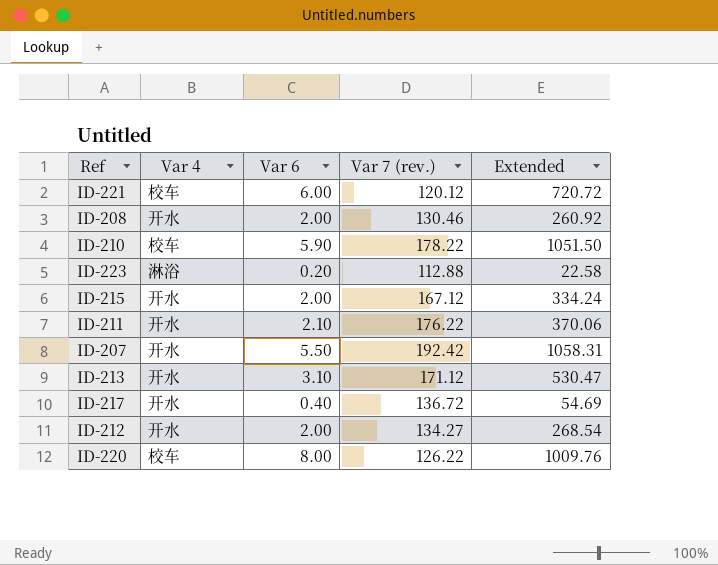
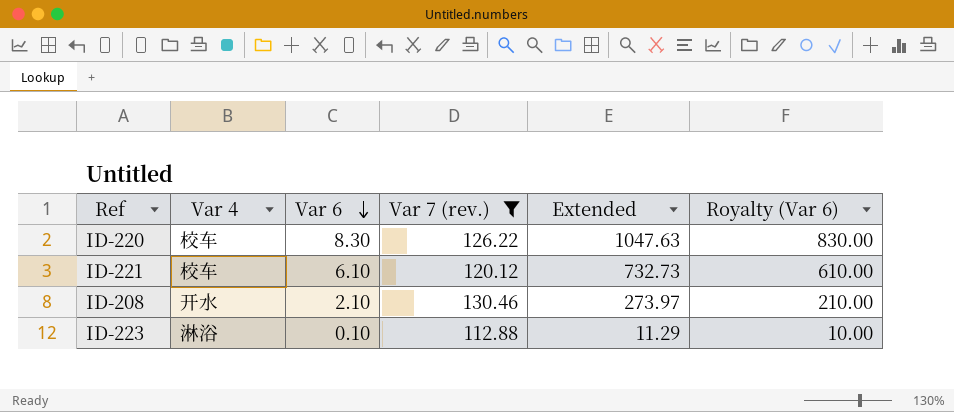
filter: none -> Var 7 (rev.) <= 130.46
row order: none -> Var 6 descending
column Royalty (Var 6) | formula: none -> [Var 6] * 100
ID-220 | Var 6: 8.00 -> 8.30
ID-220 | Extended: 1009.76 -> 1047.63
ID-221 | Var 6: 6.00 -> 6.10
ID-221 | Extended: 720.72 -> 732.73
ID-208 | Var 6: 2.00 -> 2.10
ID-208 | Extended: 260.92 -> 273.97
ID-223 | Var 6: 0.20 -> 0.10
ID-223 | Extended: 22.58 -> 11.29

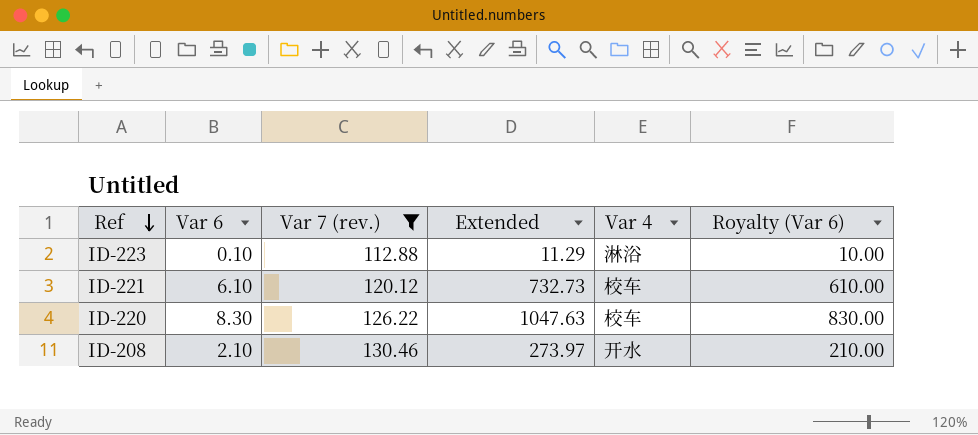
row order: Var 6 descending -> Ref descending
column Var 4 | position: 2 -> 5

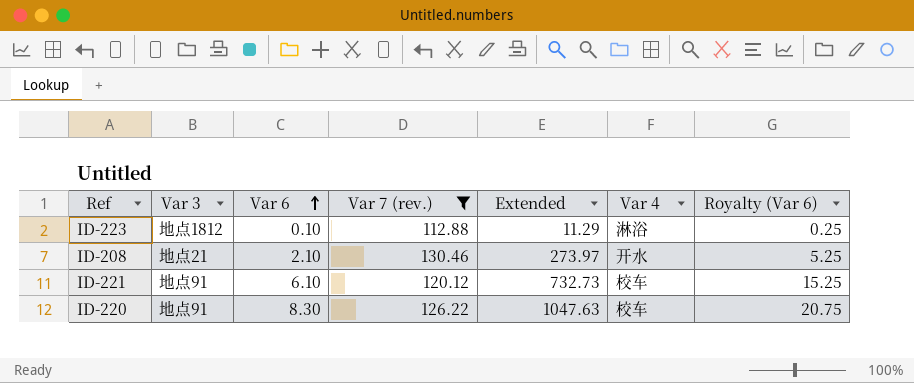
row order: Ref descending -> Var 6 ascending
column Var 3 | position: none -> 2
column Royalty (Var 6) | formula: [Var 6] * 100 -> [Var 6] * 2.5

